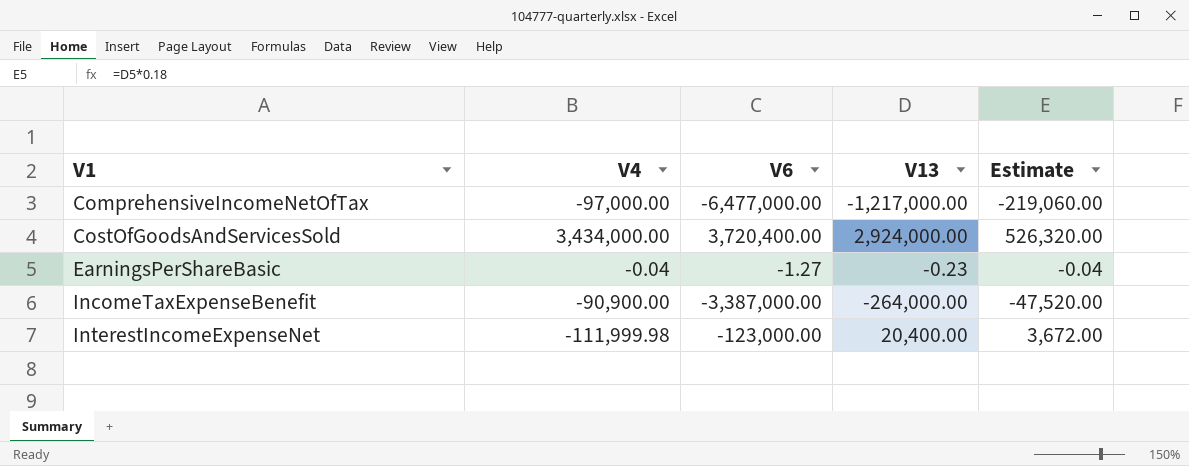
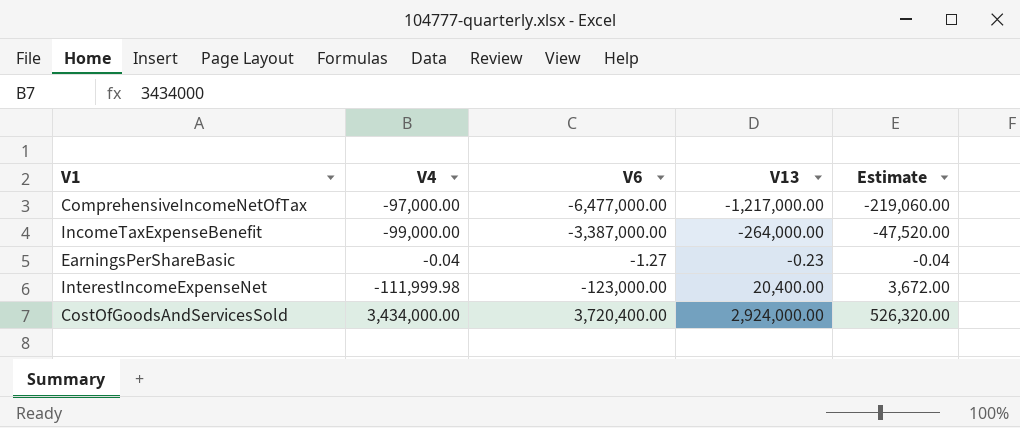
row order: V1 ascending -> V13 ascending
IncomeTaxExpenseBenefit | V4: -90,900.00 -> -99,000.00

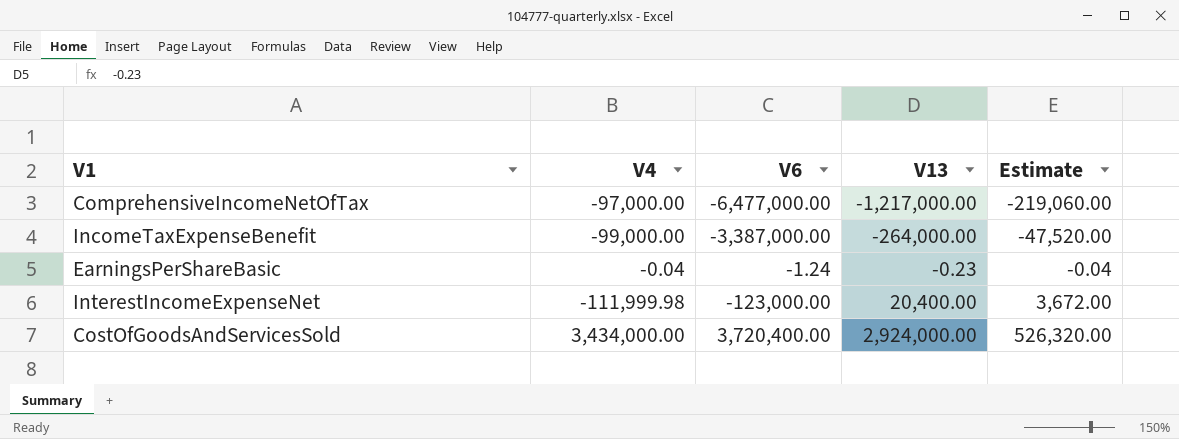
EarningsPerShareBasic | V6: -1.27 -> -1.24

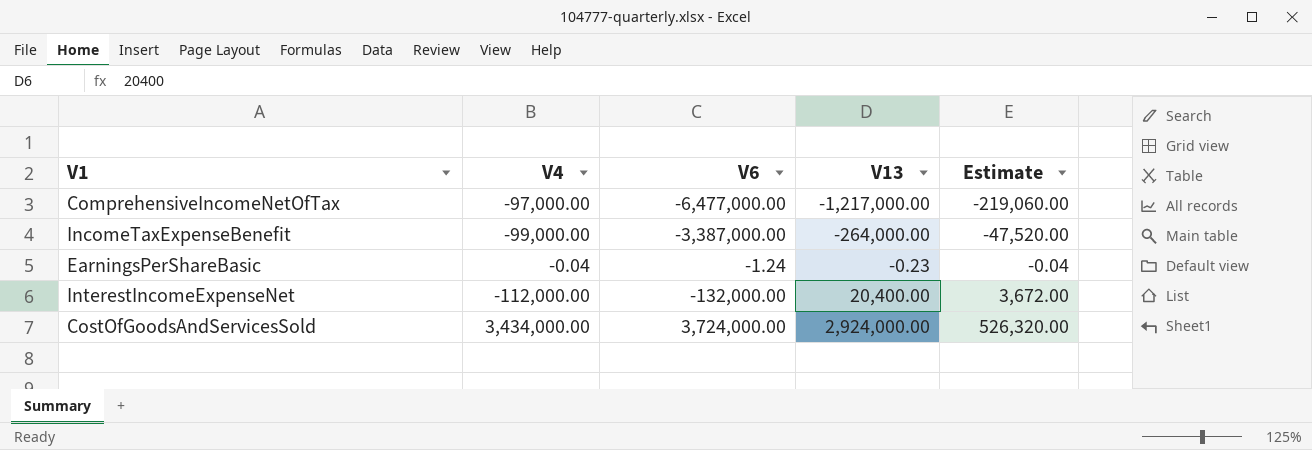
InterestIncomeExpenseNet | V4: -111,999.98 -> -112,000.00
InterestIncomeExpenseNet | V6: -123,000.00 -> -132,000.00
CostOfGoodsAndServicesSold | V6: 3,720,400.00 -> 3,724,000.00

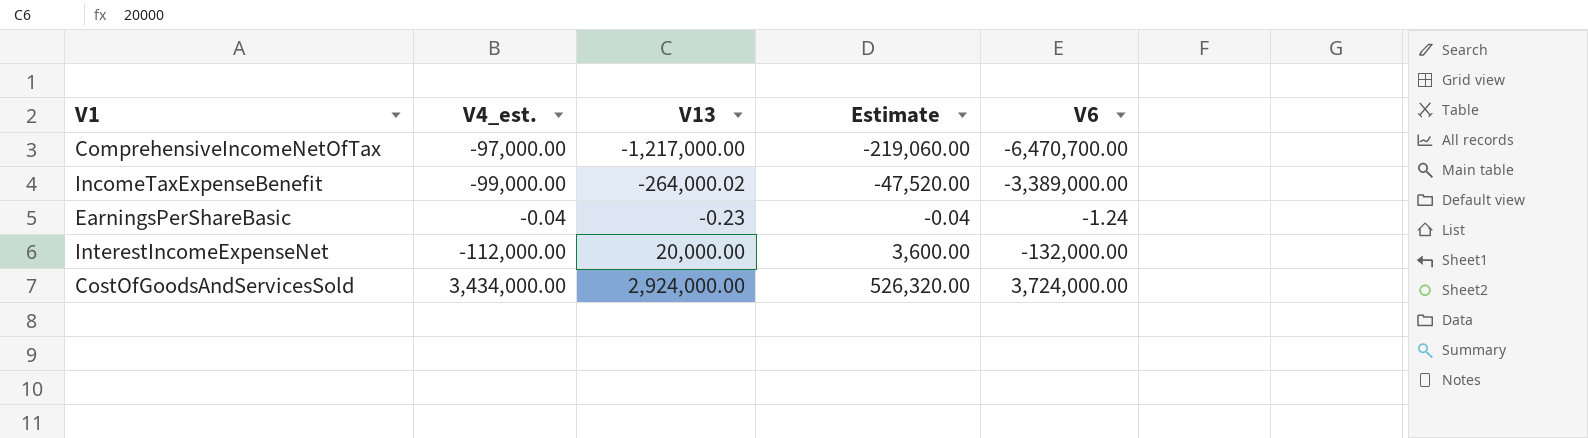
column name: V4 -> V4_est.
column V6 | position: 3 -> 5
ComprehensiveIncomeNetOfTax | V6: -6,477,000.00 -> -6,470,700.00
IncomeTaxExpenseBenefit | V13: -264,000.00 -> -264,000.02
IncomeTaxExpenseBenefit | V6: -3,387,000.00 -> -3,389,000.00
InterestIncomeExpenseNet | V13: 20,400.00 -> 20,000.00
InterestIncomeExpenseNet | Estimate: 3,672.00 -> 3,600.00

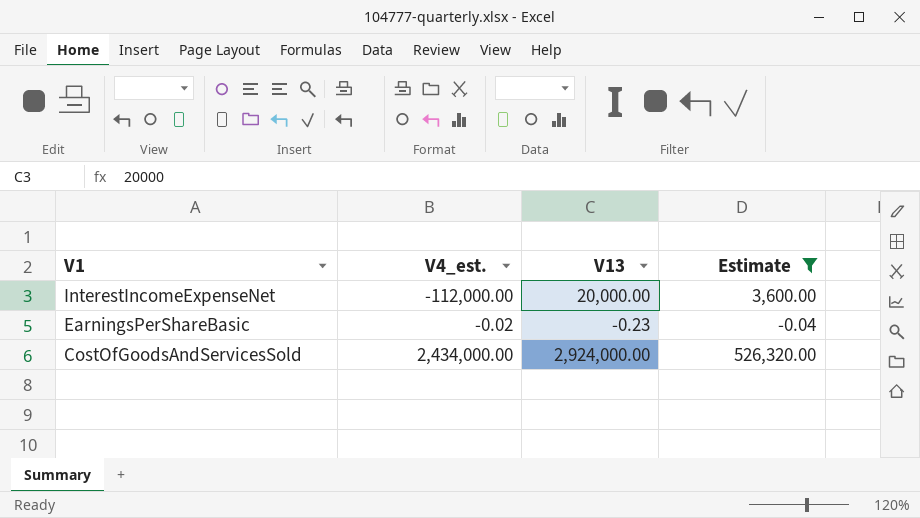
filter: none -> Estimate >= -0.04
row order: V13 ascending -> V1 descending
column V6 | position: 5 -> none
EarningsPerShareBasic | V4_est.: -0.04 -> -0.02
CostOfGoodsAndServicesSold | V4_est.: 3,434,000.00 -> 2,434,000.00

